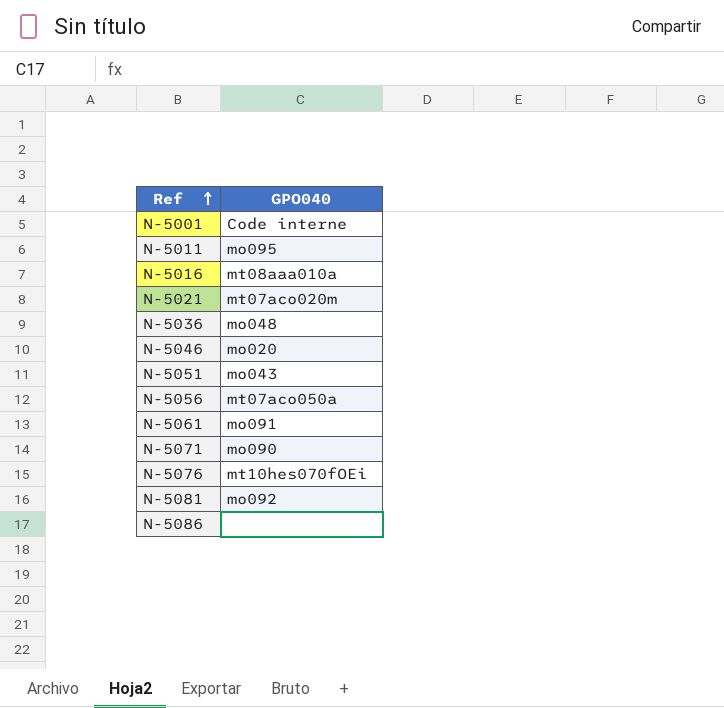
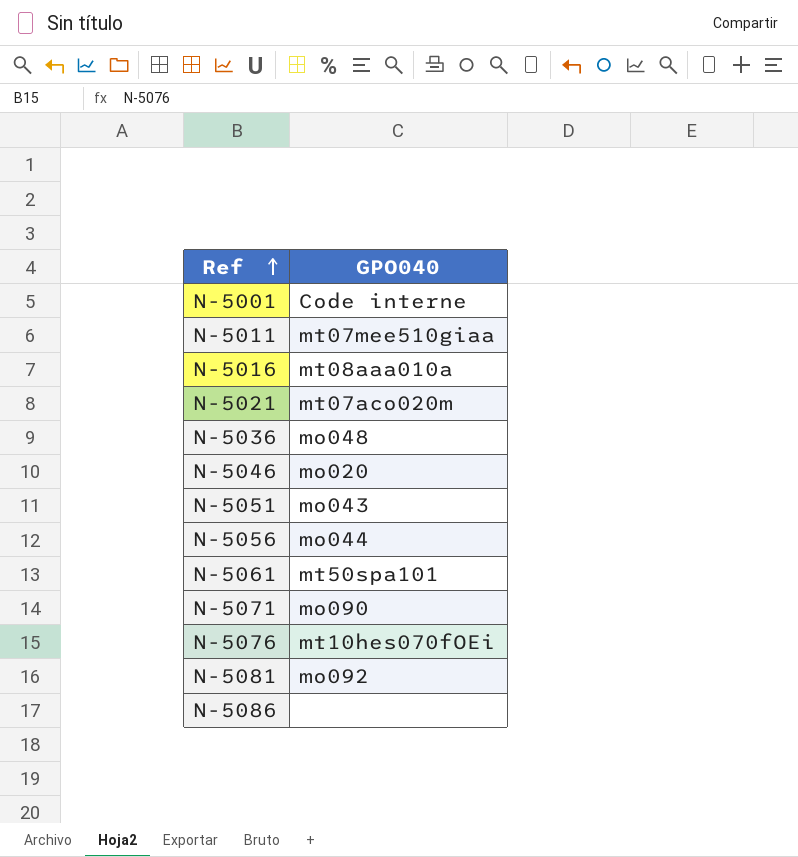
N-5011 | GPO040: mo095 -> mt07mee510giaa
N-5056 | GPO040: mt07aco050a -> mo044
N-5061 | GPO040: mo091 -> mt50spa101

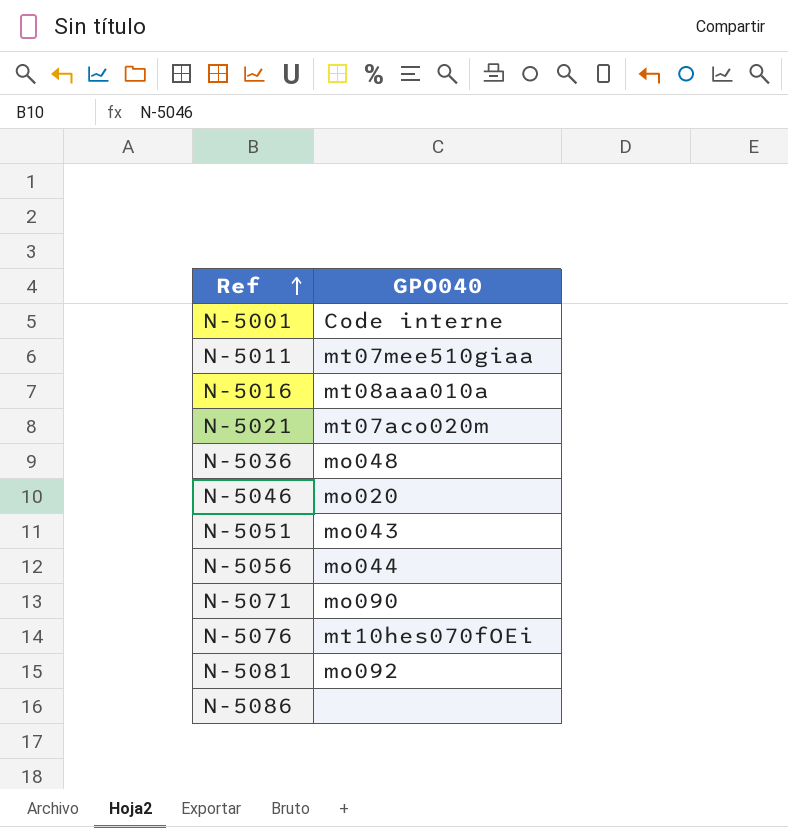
row N-5061: mt50spa101 -> none

